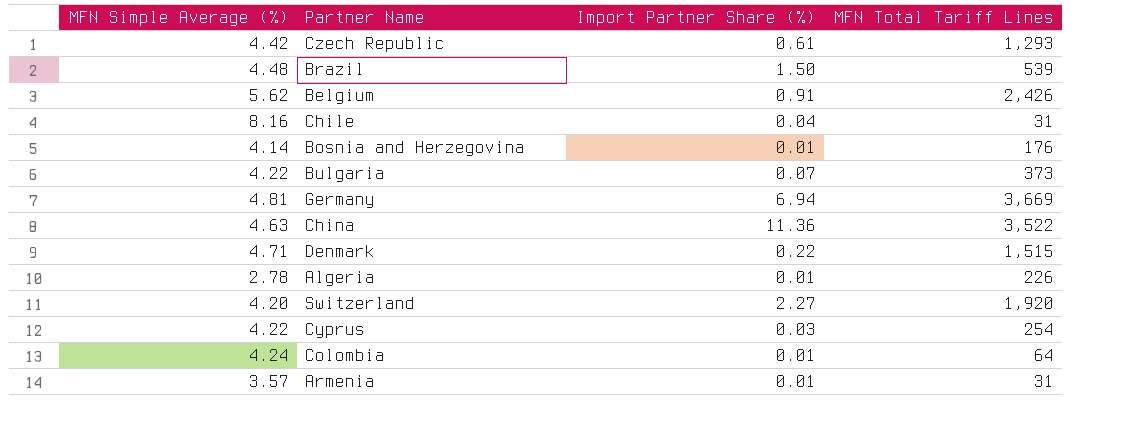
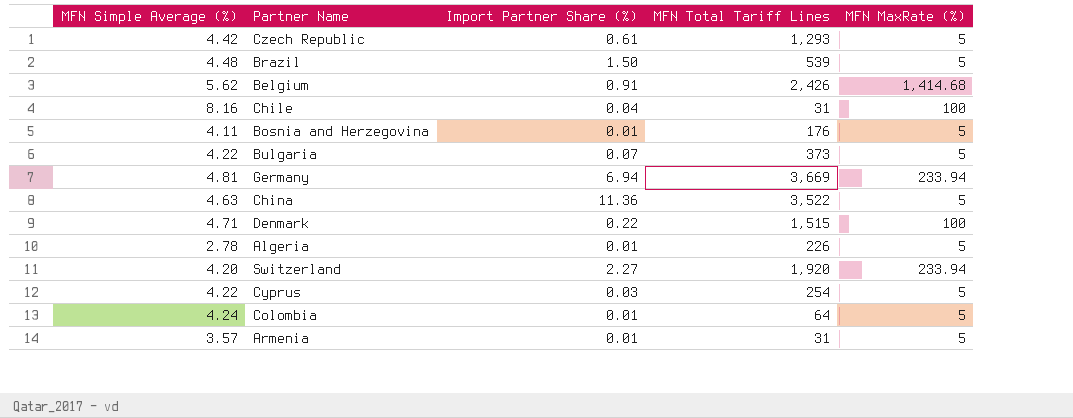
column MFN MaxRate (%) | position: none -> 5
Bosnia and Herzegovina | MFN Simple Average (%): 4.14 -> 4.11

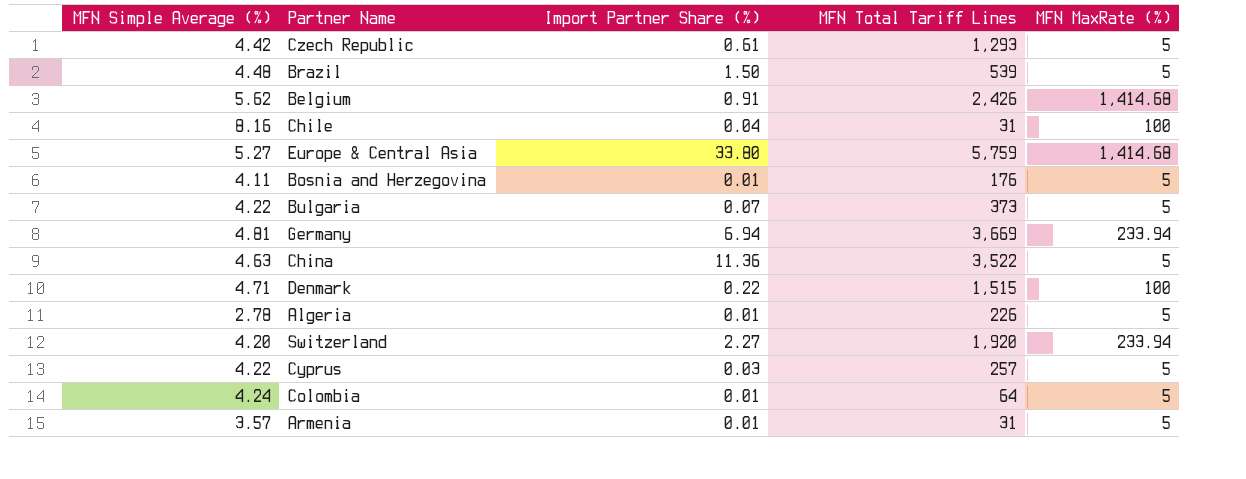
row Europe & Central Asia: none -> 5.27 | 33.80 | 5,759 | 1,414.68
Cyprus | MFN Total Tariff Lines: 254 -> 257

